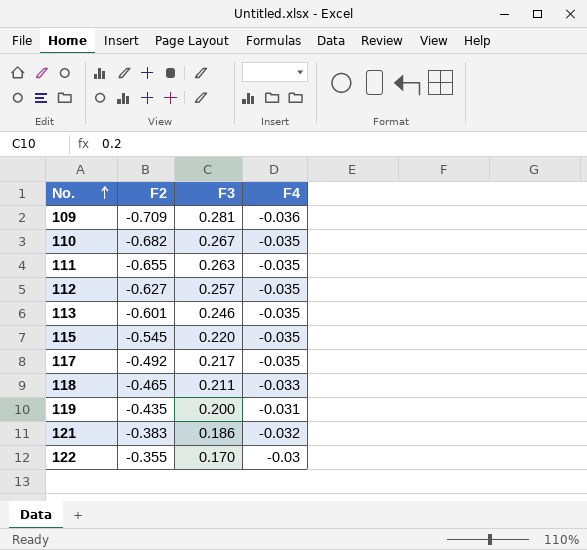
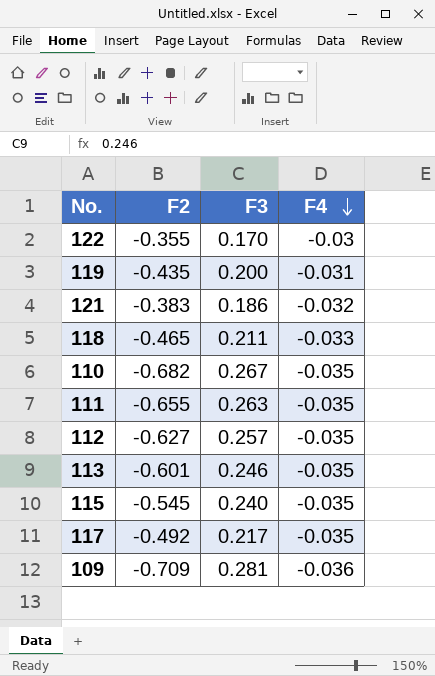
row order: No. ascending -> F4 descending
115 | F3: 0.220 -> 0.240

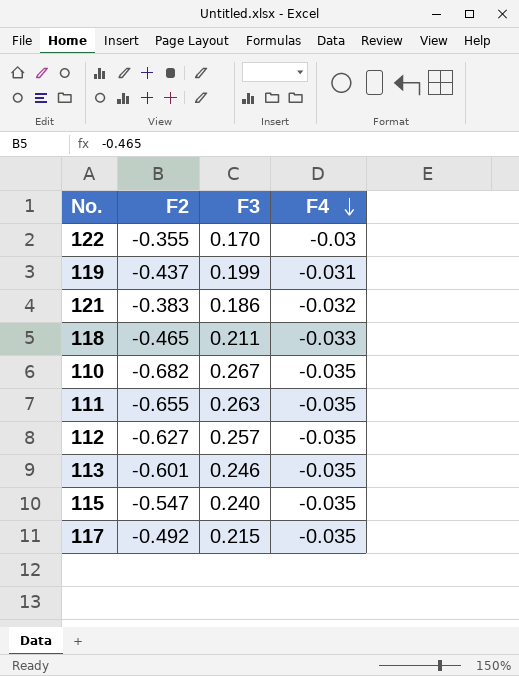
row 109: -0.709 | 0.281 | -0.036 -> none
119 | F2: -0.435 -> -0.437
119 | F3: 0.200 -> 0.199
115 | F2: -0.545 -> -0.547
117 | F3: 0.217 -> 0.215

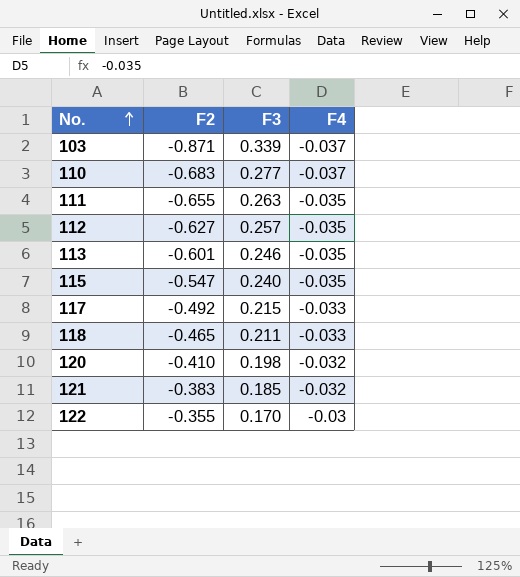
row order: F4 descending -> No. ascending
row 119: -0.437 | 0.199 | -0.031 -> none
row 103: none -> -0.871 | 0.339 | -0.037
110 | F2: -0.682 -> -0.683
110 | F3: 0.267 -> 0.277
110 | F4: -0.035 -> -0.037
117 | F4: -0.035 -> -0.033
row 120: none -> -0.410 | 0.198 | -0.032
121 | F3: 0.186 -> 0.185

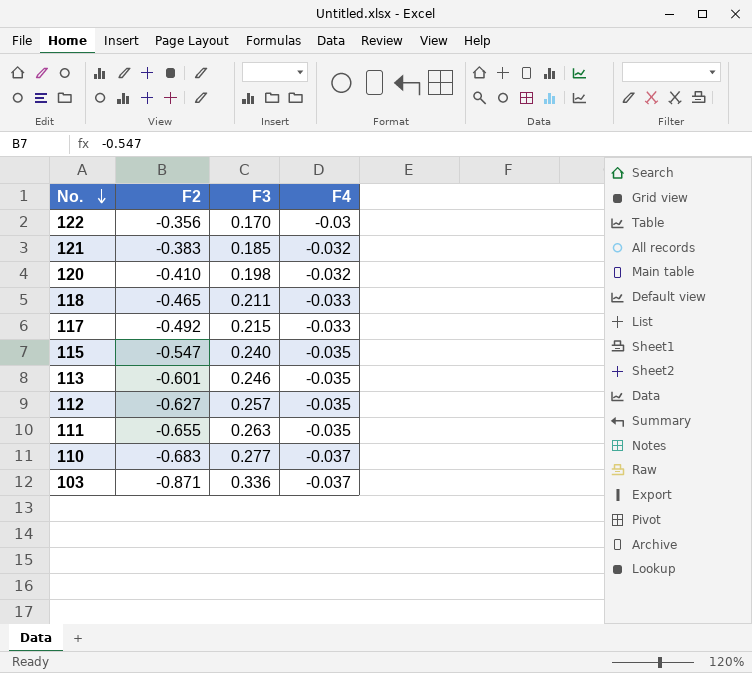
row order: No. ascending -> No. descending
122 | F2: -0.355 -> -0.356
103 | F3: 0.339 -> 0.336

